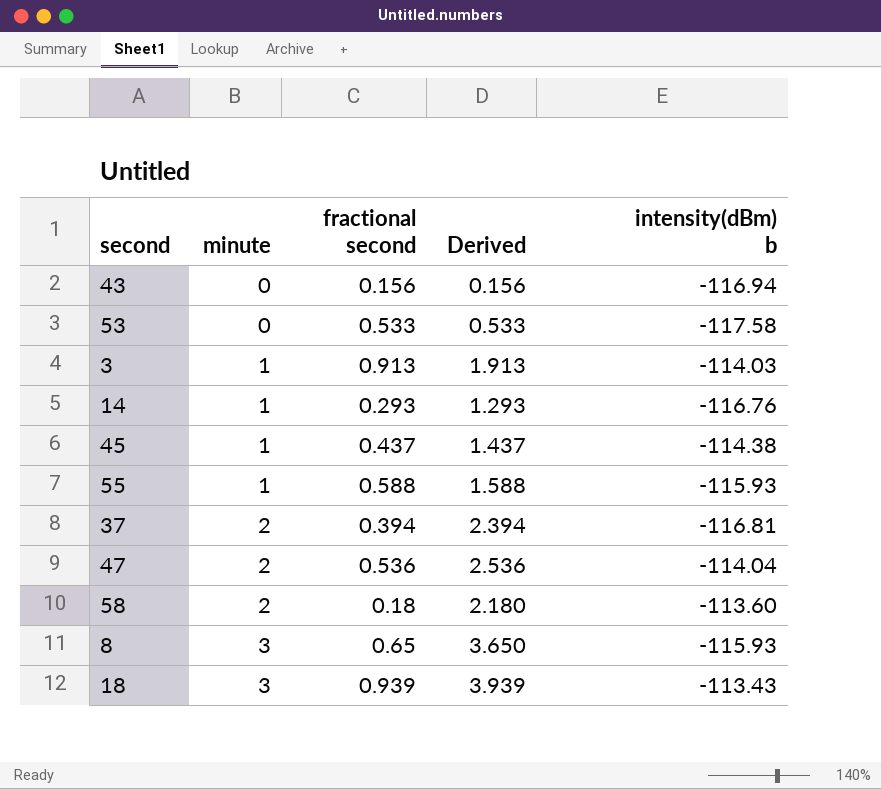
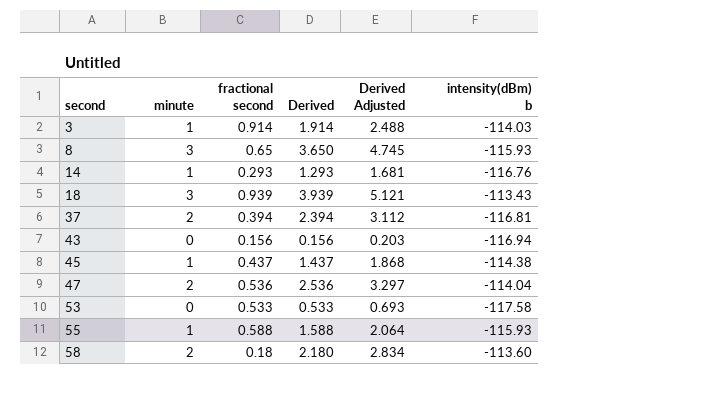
row order: minute ascending -> second ascending
column Derived Adjusted | formula: none -> [Derived] * 1.3
3 | fractional second: 0.913 -> 0.914
3 | Derived: 1.913 -> 1.914

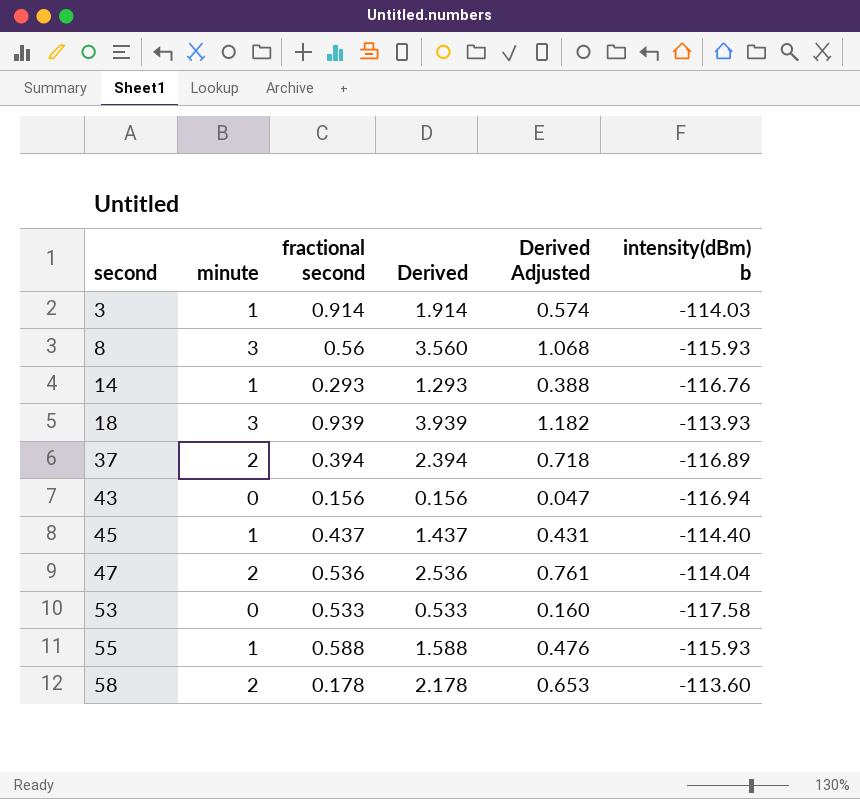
column Derived Adjusted | formula: [Derived] * 1.3 -> [Derived] * 0.3
8 | fractional second: 0.65 -> 0.56
8 | Derived: 3.650 -> 3.560
18 | intensity(dBm) b: -113.43 -> -113.93
37 | intensity(dBm) b: -116.81 -> -116.89
45 | intensity(dBm) b: -114.38 -> -114.40
58 | fractional second: 0.18 -> 0.178
58 | Derived: 2.180 -> 2.178

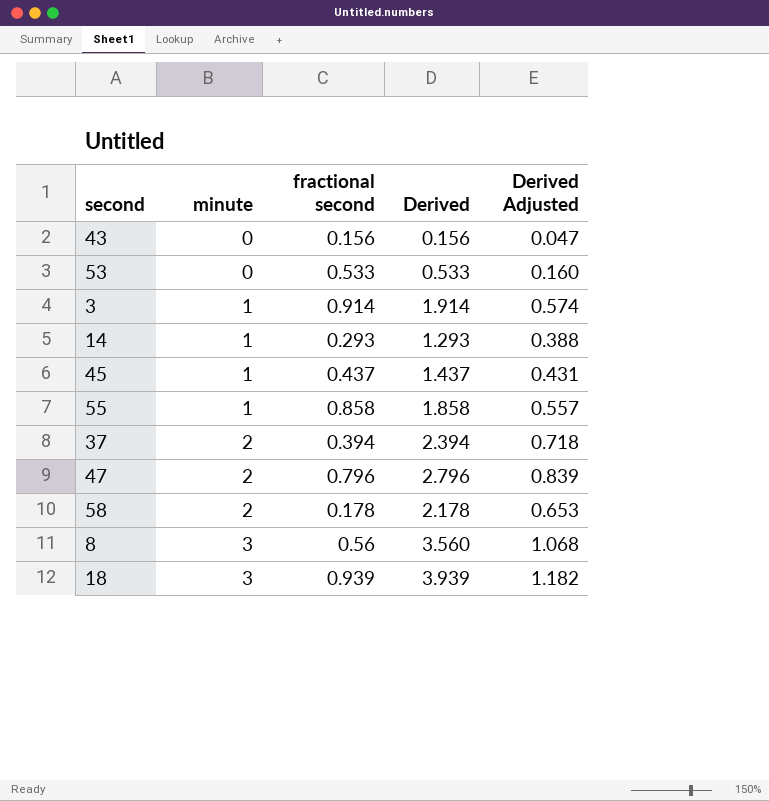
row order: second ascending -> minute ascending
column intensity(dBm) b | position: 6 -> none
55 | fractional second: 0.588 -> 0.858
55 | Derived: 1.588 -> 1.858
55 | Derived Adjusted: 0.476 -> 0.557
47 | fractional second: 0.536 -> 0.796
47 | Derived: 2.536 -> 2.796
47 | Derived Adjusted: 0.761 -> 0.839

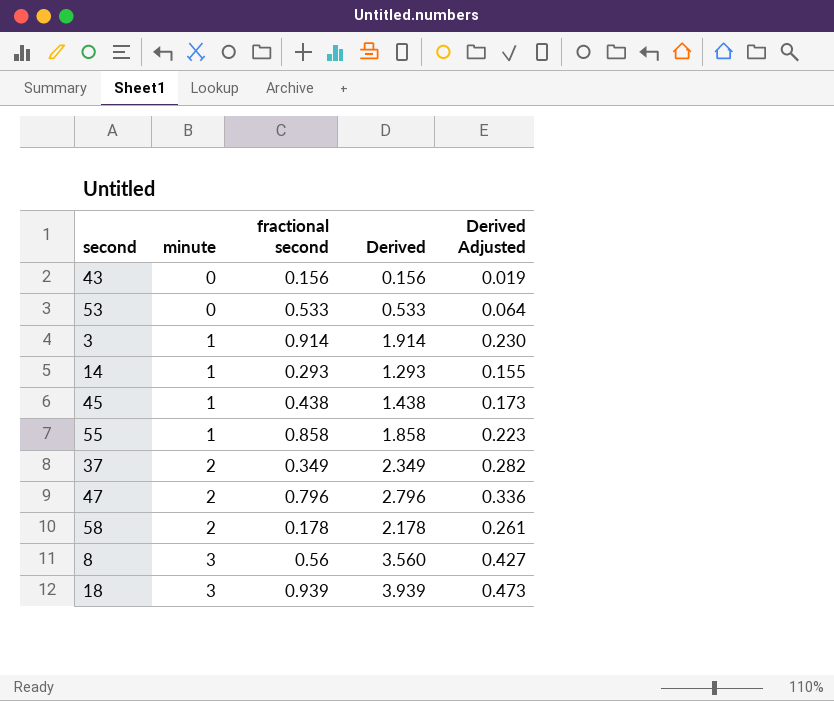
column Derived Adjusted | formula: [Derived] * 0.3 -> [Derived] * 0.12
45 | fractional second: 0.437 -> 0.438
45 | Derived: 1.437 -> 1.438
37 | fractional second: 0.394 -> 0.349
37 | Derived: 2.394 -> 2.349

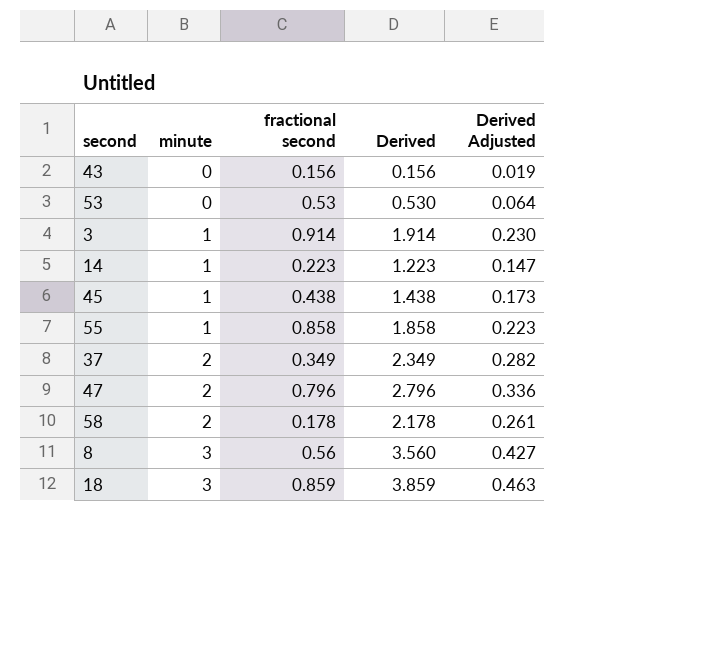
53 | fractional second: 0.533 -> 0.53
53 | Derived: 0.533 -> 0.530
14 | fractional second: 0.293 -> 0.223
14 | Derived: 1.293 -> 1.223
14 | Derived Adjusted: 0.155 -> 0.147
18 | fractional second: 0.939 -> 0.859
18 | Derived: 3.939 -> 3.859
18 | Derived Adjusted: 0.473 -> 0.463

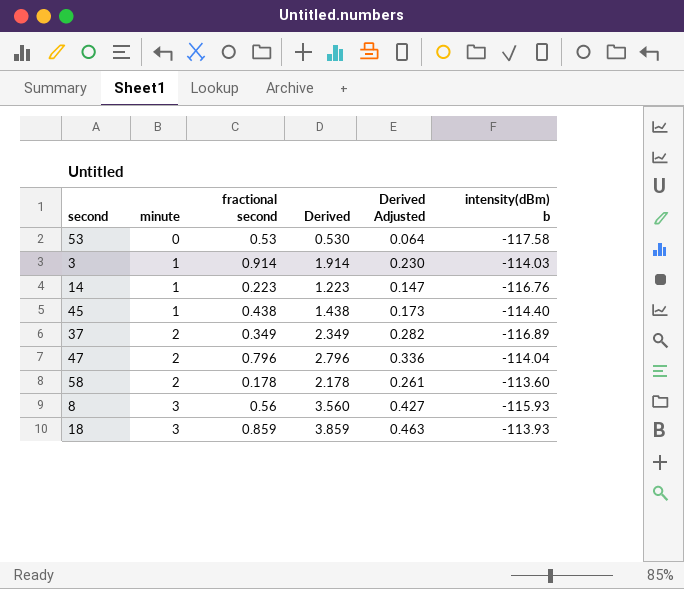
column intensity(dBm) b | position: none -> 6
row 43: 0 | 0.156 | 0.156 | 0.019 -> none
row 55: 1 | 0.858 | 1.858 | 0.223 -> none

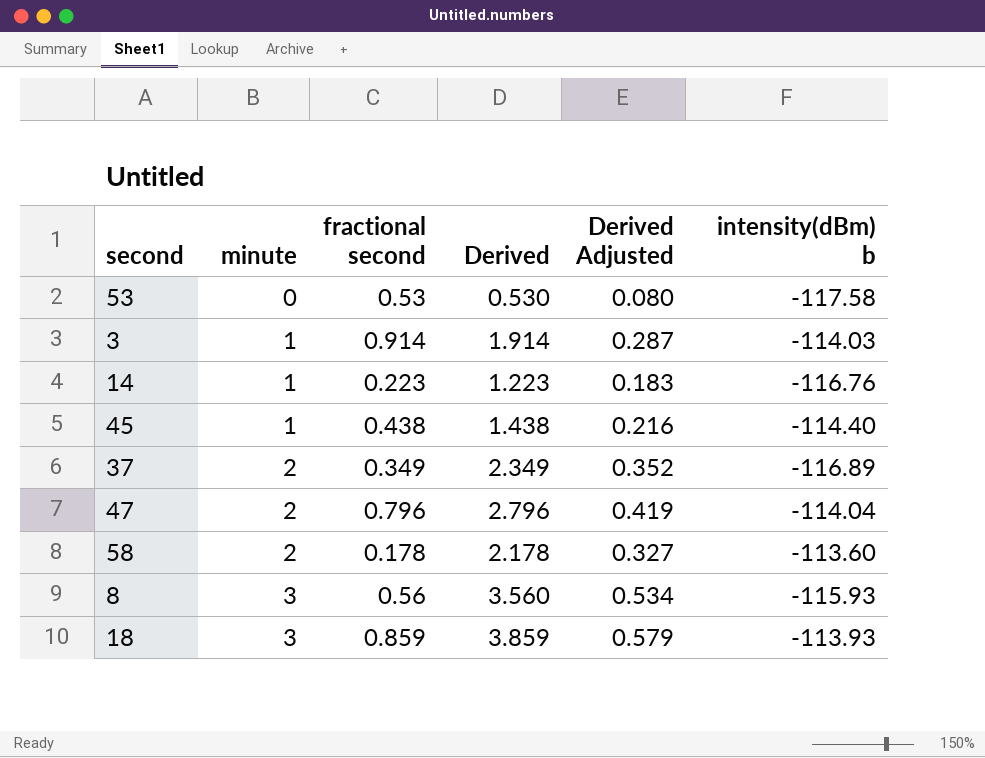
column Derived Adjusted | formula: [Derived] * 0.12 -> [Derived] * 0.15

